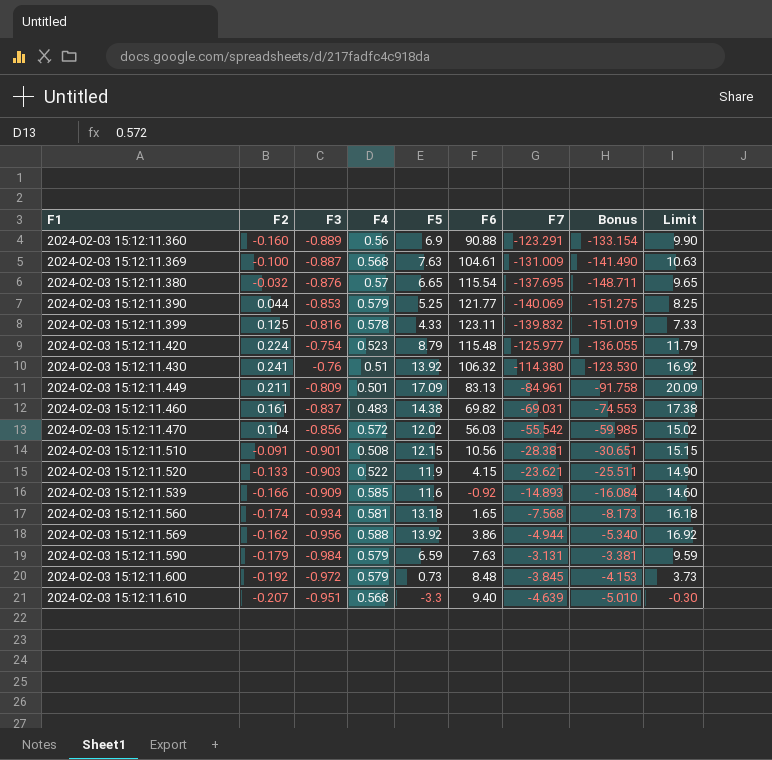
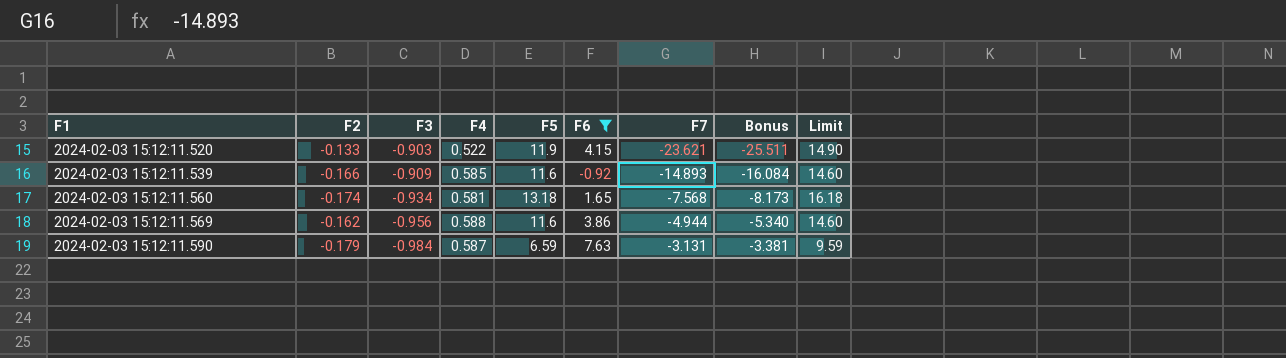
filter: none -> F6 <= 7.63
2024-02-03 15:12:11.569 | F5: 13.92 -> 11.6
2024-02-03 15:12:11.569 | Limit: 16.92 -> 14.60
2024-02-03 15:12:11.590 | F4: 0.579 -> 0.587

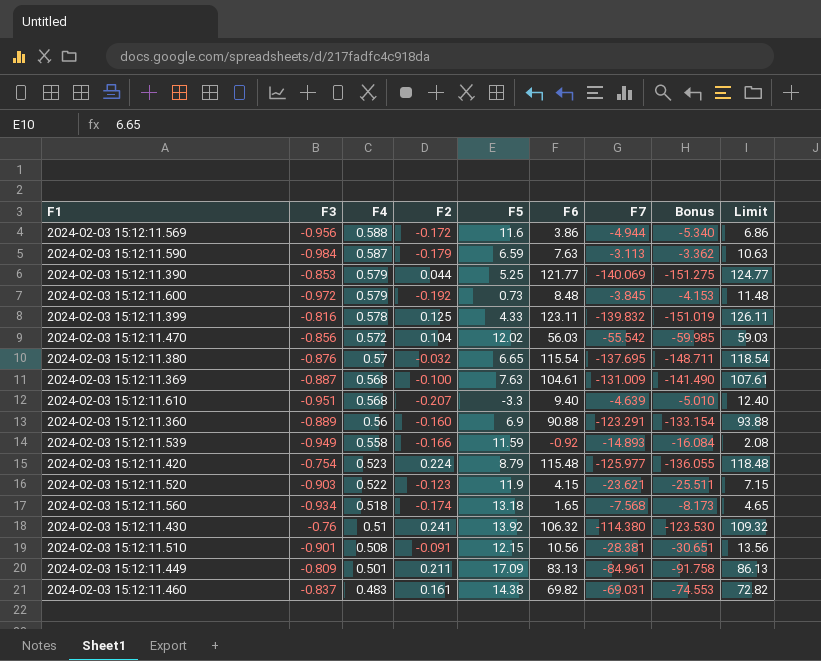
filter: F6 <= 7.63 -> none
row order: F1 ascending -> F4 descending
column F2 | position: 2 -> 4
column Limit | formula: [F5] + 3 -> [F6] + 3
2024-02-03 15:12:11.569 | F2: -0.162 -> -0.172
2024-02-03 15:12:11.590 | F7: -3.131 -> -3.113
2024-02-03 15:12:11.590 | Bonus: -3.381 -> -3.362
2024-02-03 15:12:11.539 | F3: -0.909 -> -0.949
2024-02-03 15:12:11.539 | F4: 0.585 -> 0.558
2024-02-03 15:12:11.539 | F5: 11.6 -> 11.59
2024-02-03 15:12:11.520 | F2: -0.133 -> -0.123
2024-02-03 15:12:11.560 | F4: 0.581 -> 0.518

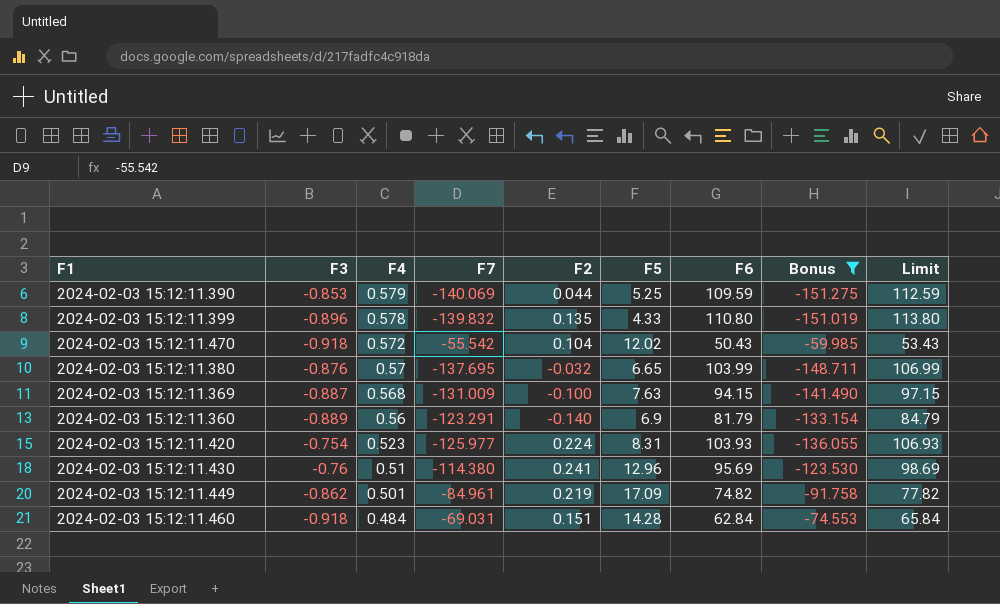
filter: none -> Bonus <= -59.985
column F7 | position: 7 -> 4
2024-02-03 15:12:11.390 | F6: 121.77 -> 109.59
2024-02-03 15:12:11.390 | Limit: 124.77 -> 112.59
2024-02-03 15:12:11.399 | F3: -0.816 -> -0.896
2024-02-03 15:12:11.399 | F2: 0.125 -> 0.135
2024-02-03 15:12:11.399 | F6: 123.11 -> 110.80
2024-02-03 15:12:11.399 | Limit: 126.11 -> 113.80
2024-02-03 15:12:11.470 | F3: -0.856 -> -0.918
2024-02-03 15:12:11.470 | F6: 56.03 -> 50.43
2024-02-03 15:12:11.470 | Limit: 59.03 -> 53.43
2024-02-03 15:12:11.380 | F6: 115.54 -> 103.99
2024-02-03 15:12:11.380 | Limit: 118.54 -> 106.99
2024-02-03 15:12:11.369 | F6: 104.61 -> 94.15
2024-02-03 15:12:11.369 | Limit: 107.61 -> 97.15
2024-02-03 15:12:11.360 | F2: -0.160 -> -0.140
2024-02-03 15:12:11.360 | F6: 90.88 -> 81.79
2024-02-03 15:12:11.360 | Limit: 93.88 -> 84.79
2024-02-03 15:12:11.420 | F5: 8.79 -> 8.31
2024-02-03 15:12:11.420 | F6: 115.48 -> 103.93
2024-02-03 15:12:11.420 | Limit: 118.48 -> 106.93
2024-02-03 15:12:11.430 | F5: 13.92 -> 12.96
2024-02-03 15:12:11.430 | F6: 106.32 -> 95.69
2024-02-03 15:12:11.430 | Limit: 109.32 -> 98.69
2024-02-03 15:12:11.449 | F3: -0.809 -> -0.862
2024-02-03 15:12:11.449 | F2: 0.211 -> 0.219
2024-02-03 15:12:11.449 | F6: 83.13 -> 74.82
2024-02-03 15:12:11.449 | Limit: 86.13 -> 77.82
2024-02-03 15:12:11.460 | F3: -0.837 -> -0.918
2024-02-03 15:12:11.460 | F4: 0.483 -> 0.484
2024-02-03 15:12:11.460 | F2: 0.161 -> 0.151
2024-02-03 15:12:11.460 | F5: 14.38 -> 14.28
2024-02-03 15:12:11.460 | F6: 69.82 -> 62.84
2024-02-03 15:12:11.460 | Limit: 72.82 -> 65.84

